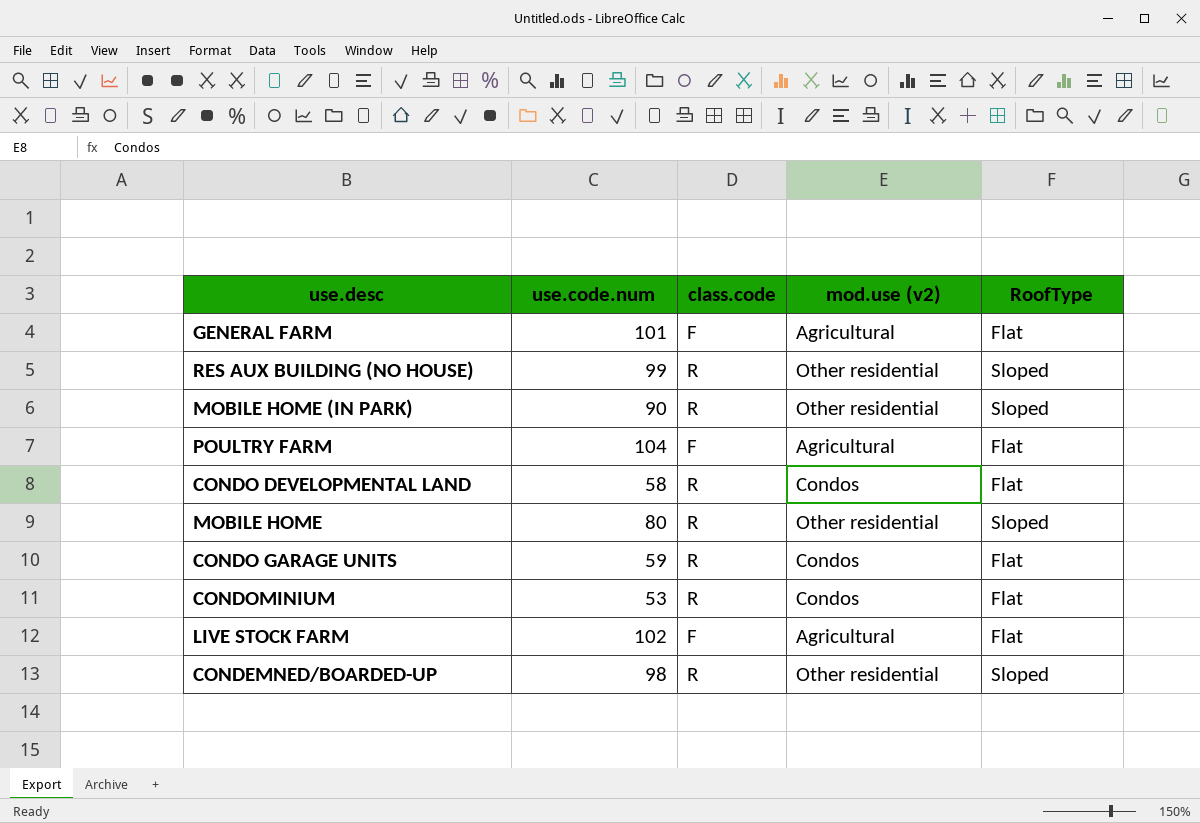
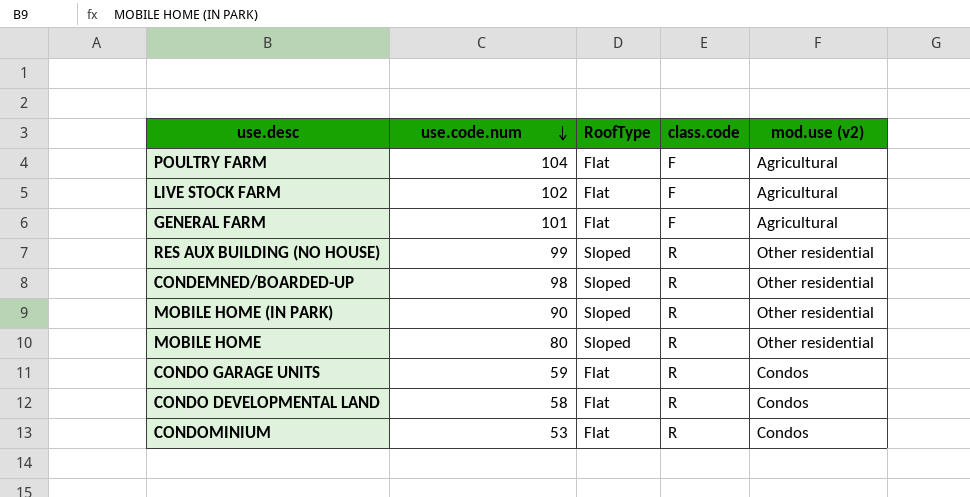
row order: none -> use.code.num descending
column RoofType | position: 5 -> 3

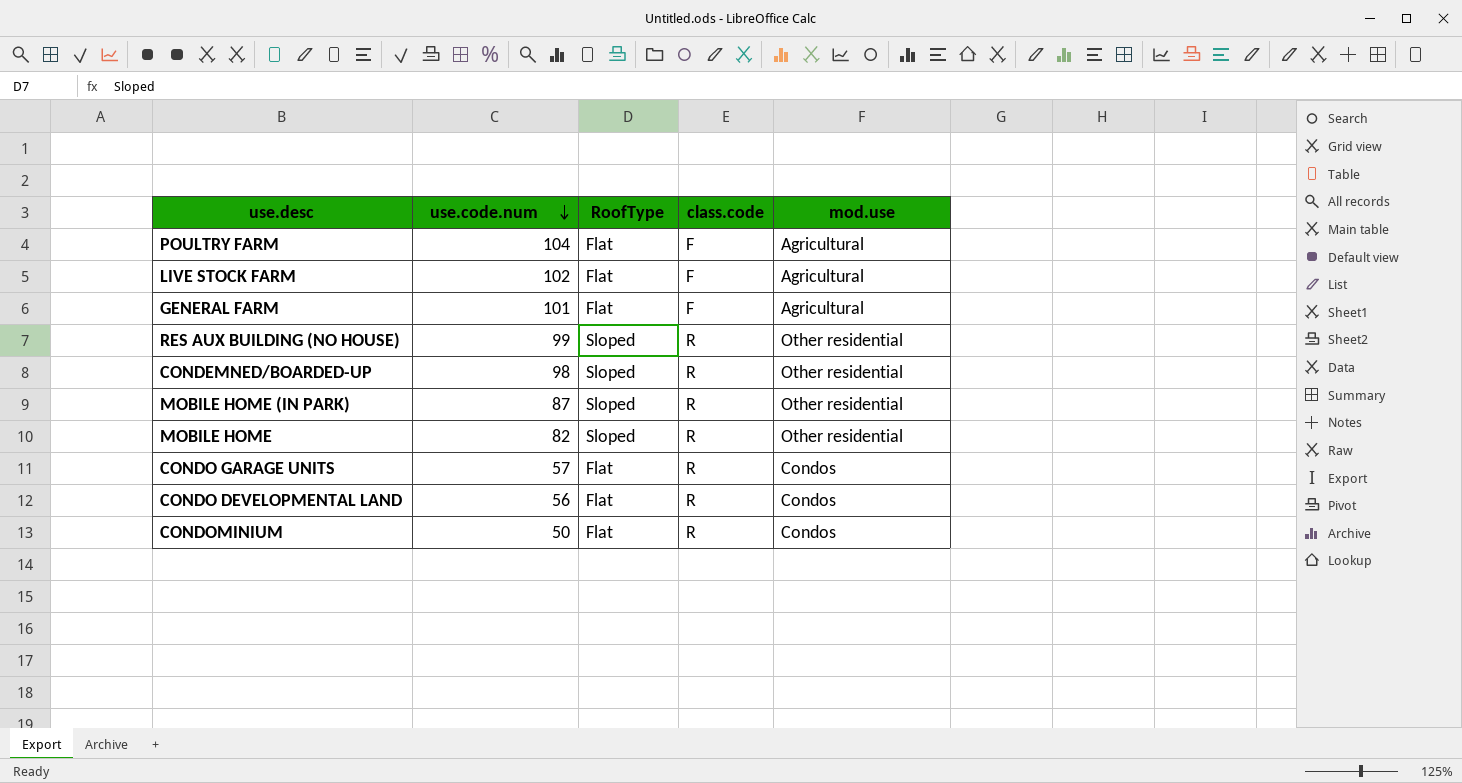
column name: mod.use (v2) -> mod.use
MOBILE HOME (IN PARK) | use.code.num: 90 -> 87
MOBILE HOME | use.code.num: 80 -> 82
CONDO GARAGE UNITS | use.code.num: 59 -> 57
CONDO DEVELOPMENTAL LAND | use.code.num: 58 -> 56
CONDOMINIUM | use.code.num: 53 -> 50

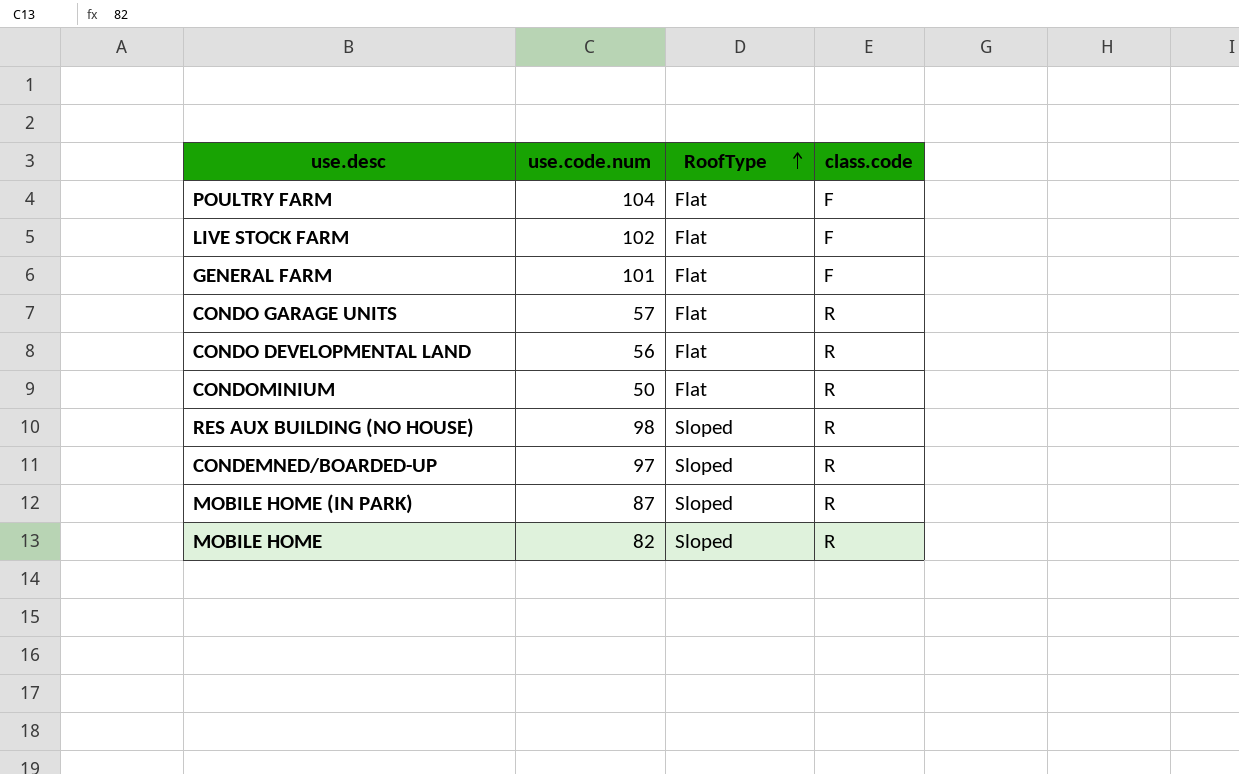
row order: use.code.num descending -> RoofType ascending
column mod.use | position: 5 -> none
RES AUX BUILDING (NO HOUSE) | use.code.num: 99 -> 98
CONDEMNED/BOARDED-UP | use.code.num: 98 -> 97

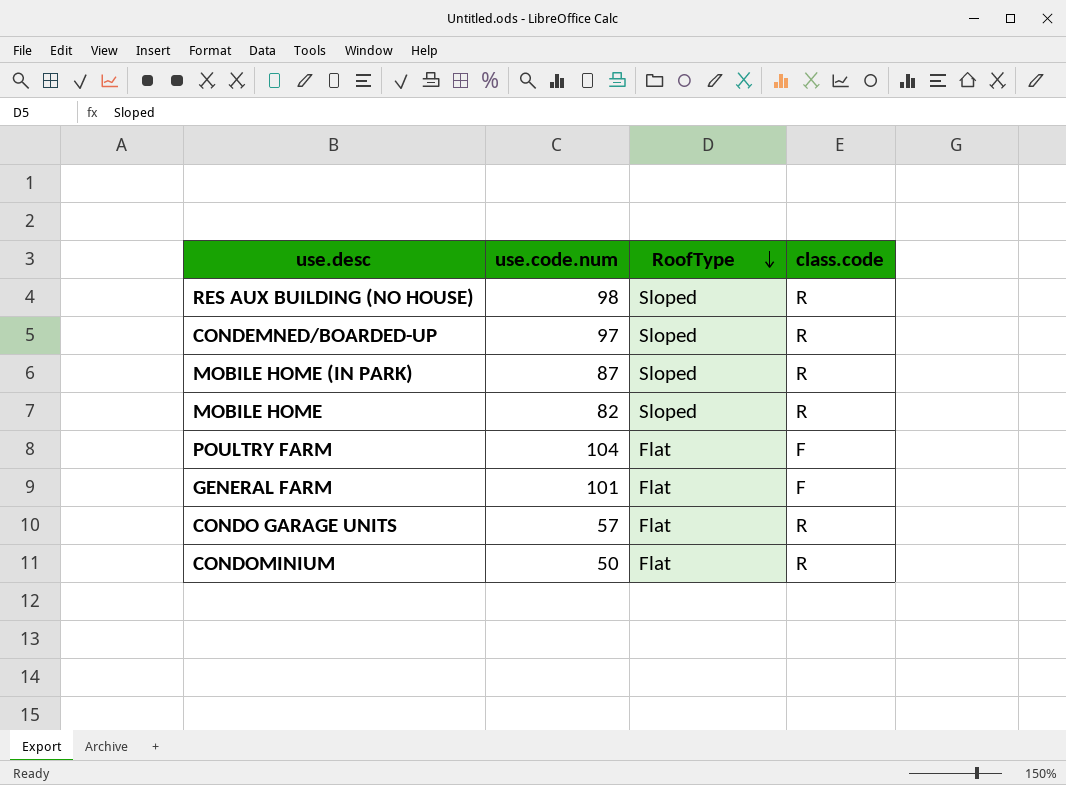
row order: RoofType ascending -> RoofType descending
row LIVE STOCK FARM: 102 | Flat | F -> none
row CONDO DEVELOPMENTAL LAND: 56 | Flat | R -> none

